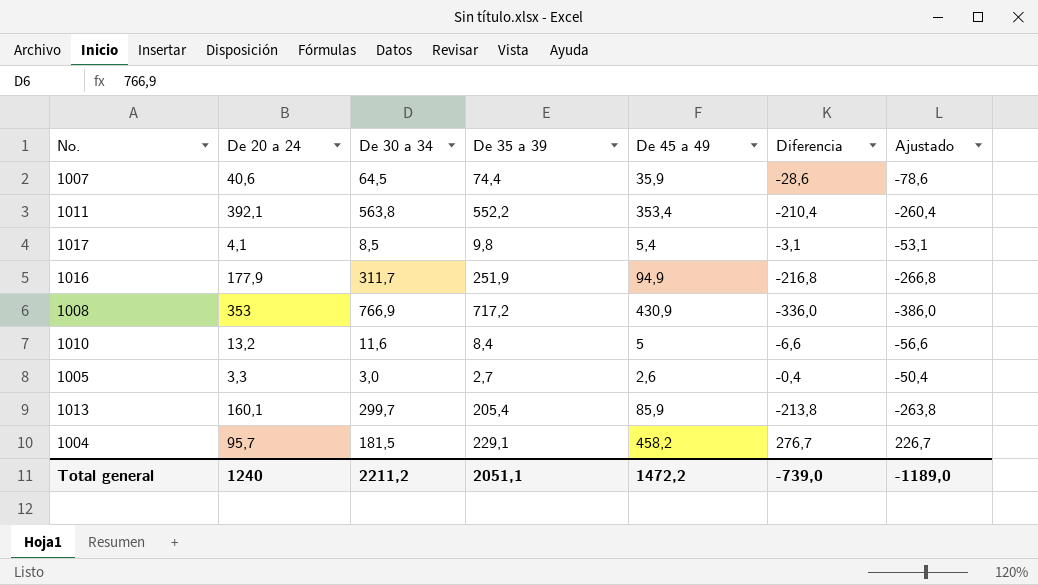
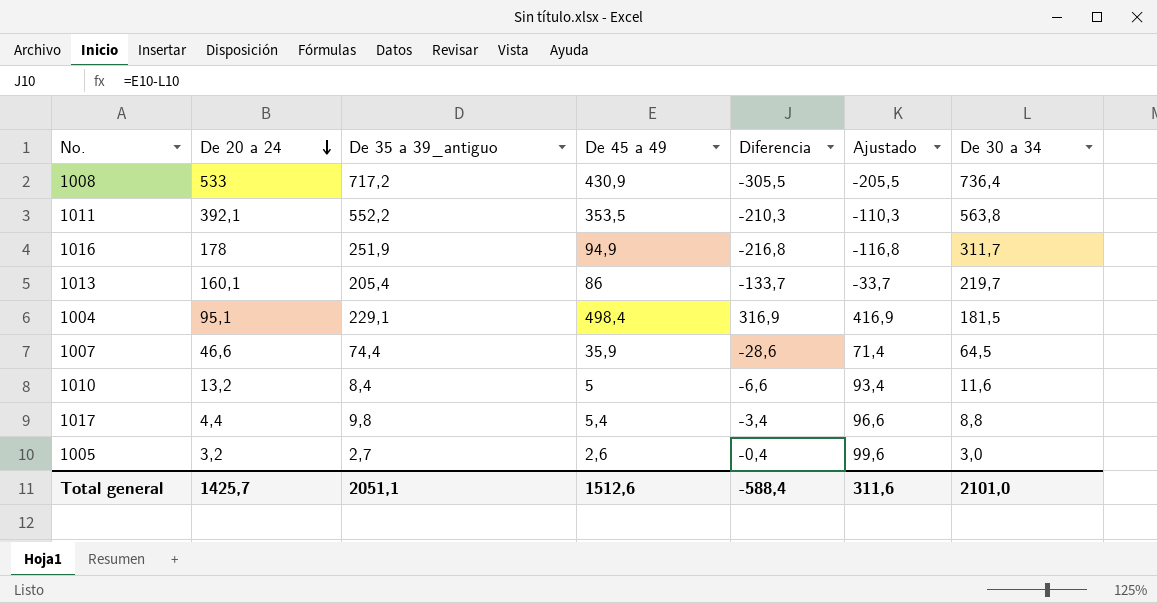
row order: none -> De 20 a 24 descending
column name: De 35 a 39 -> De 35 a 39_antiguo
column Ajustado | formula: [Diferencia] - 50 -> [Diferencia] + 100
column De 30 a 34 | position: 3 -> 7
1008 | De 20 a 24: 353 -> 533
1008 | Diferencia: -336,0 -> -305,5
1008 | De 30 a 34: 766,9 -> 736,4
1011 | De 45 a 49: 353,4 -> 353,5
1011 | Diferencia: -210,4 -> -210,3
1016 | De 20 a 24: 177,9 -> 178
1013 | De 45 a 49: 85,9 -> 86
1013 | Diferencia: -213,8 -> -133,7
1013 | De 30 a 34: 299,7 -> 219,7
1004 | De 20 a 24: 95,7 -> 95,1
1004 | De 45 a 49: 458,2 -> 498,4
1004 | Diferencia: 276,7 -> 316,9
1007 | De 20 a 24: 40,6 -> 46,6
1017 | De 20 a 24: 4,1 -> 4,4
1017 | Diferencia: -3,1 -> -3,4
1017 | De 30 a 34: 8,5 -> 8,8
1005 | De 20 a 24: 3,3 -> 3,2
Total general | De 20 a 24: 1240 -> 1425,7
Total general | De 45 a 49: 1472,2 -> 1512,6
Total general | Diferencia: -739,0 -> -588,4
Total general | Ajustado: -1189,0 -> 311,6
Total general | De 30 a 34: 2211,2 -> 2101,0

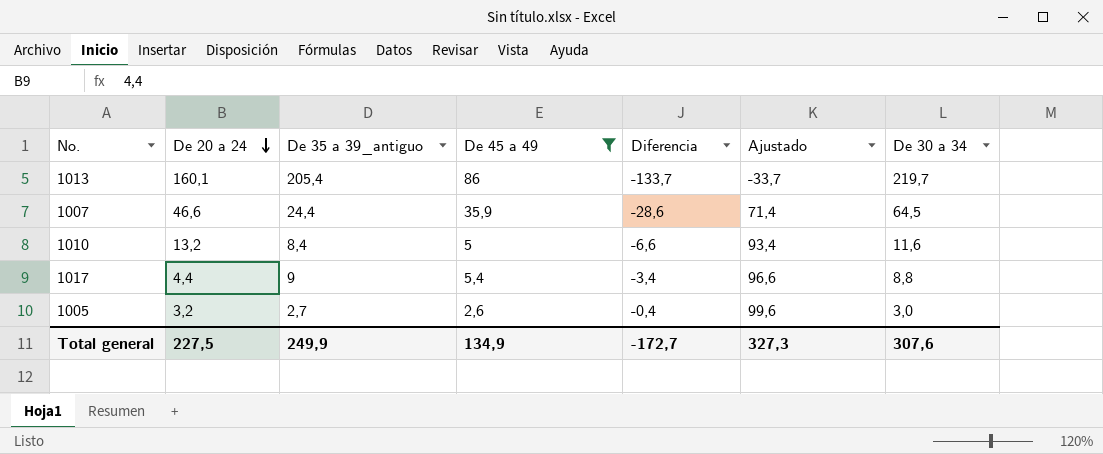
filter: none -> De 45 a 49 <= 86
1007 | De 35 a 39_antiguo: 74,4 -> 24,4
1017 | De 35 a 39_antiguo: 9,8 -> 9
Total general | De 20 a 24: 1425,7 -> 227,5
Total general | De 35 a 39_antiguo: 2051,1 -> 249,9
Total general | De 45 a 49: 1512,6 -> 134,9
Total general | Diferencia: -588,4 -> -172,7
Total general | Ajustado: 311,6 -> 327,3
Total general | De 30 a 34: 2101,0 -> 307,6

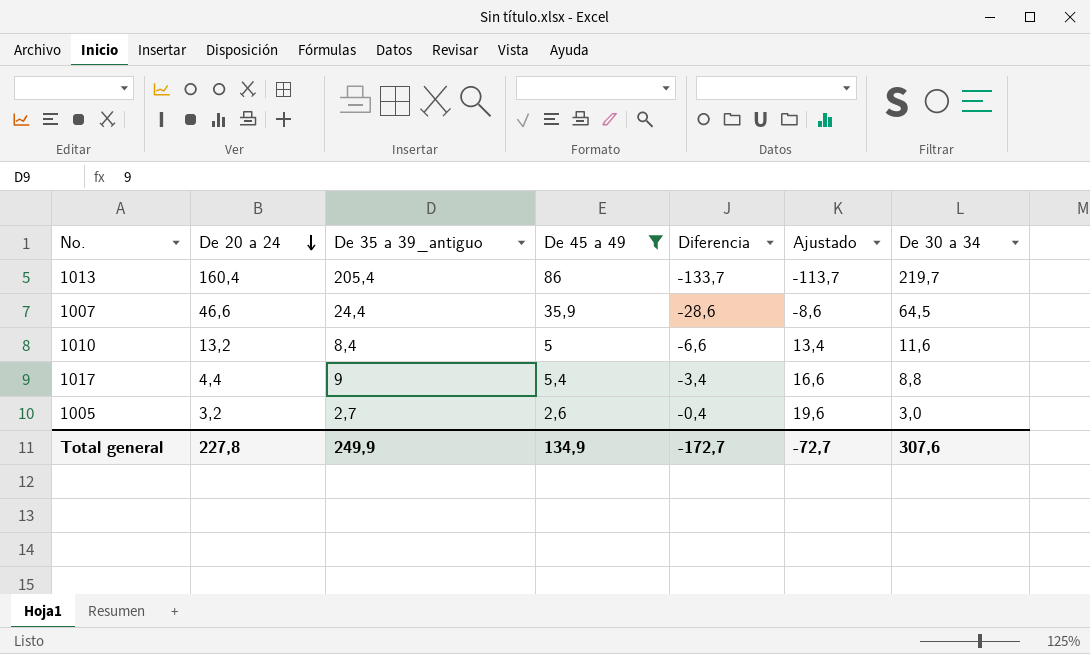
column Ajustado | formula: [Diferencia] + 100 -> [Diferencia] + 20
1013 | De 20 a 24: 160,1 -> 160,4
Total general | De 20 a 24: 227,5 -> 227,8
Total general | Ajustado: 327,3 -> -72,7

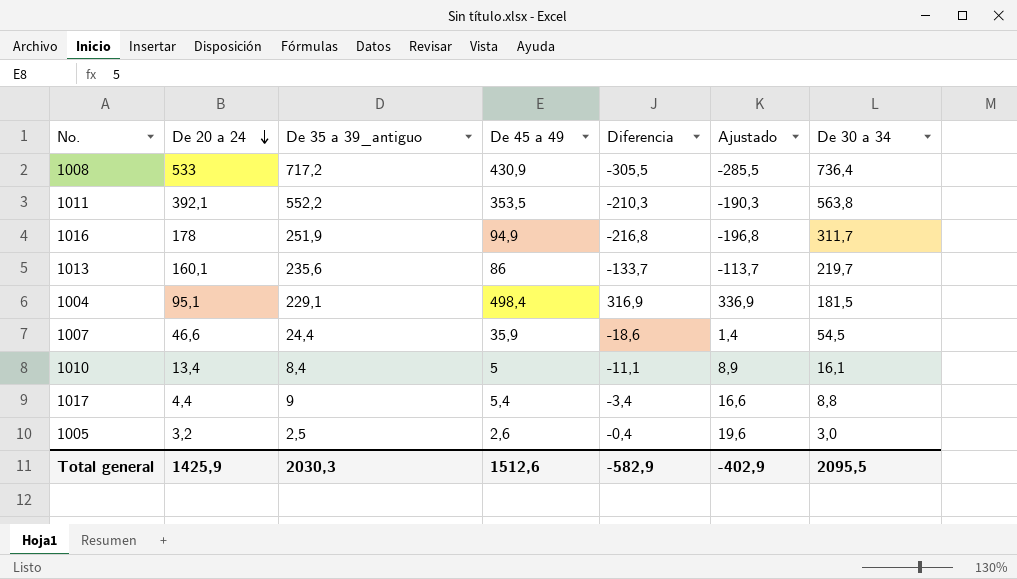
filter: De 45 a 49 <= 86 -> none
1013 | De 20 a 24: 160,4 -> 160,1
1013 | De 35 a 39_antiguo: 205,4 -> 235,6
1007 | Diferencia: -28,6 -> -18,6
1007 | Ajustado: -8,6 -> 1,4
1007 | De 30 a 34: 64,5 -> 54,5
1010 | De 20 a 24: 13,2 -> 13,4
1010 | Diferencia: -6,6 -> -11,1
1010 | Ajustado: 13,4 -> 8,9
1010 | De 30 a 34: 11,6 -> 16,1
1005 | De 35 a 39_antiguo: 2,7 -> 2,5
Total general | De 20 a 24: 227,8 -> 1425,9
Total general | De 35 a 39_antiguo: 249,9 -> 2030,3
Total general | De 45 a 49: 134,9 -> 1512,6
Total general | Diferencia: -172,7 -> -582,9
Total general | Ajustado: -72,7 -> -402,9
Total general | De 30 a 34: 307,6 -> 2095,5

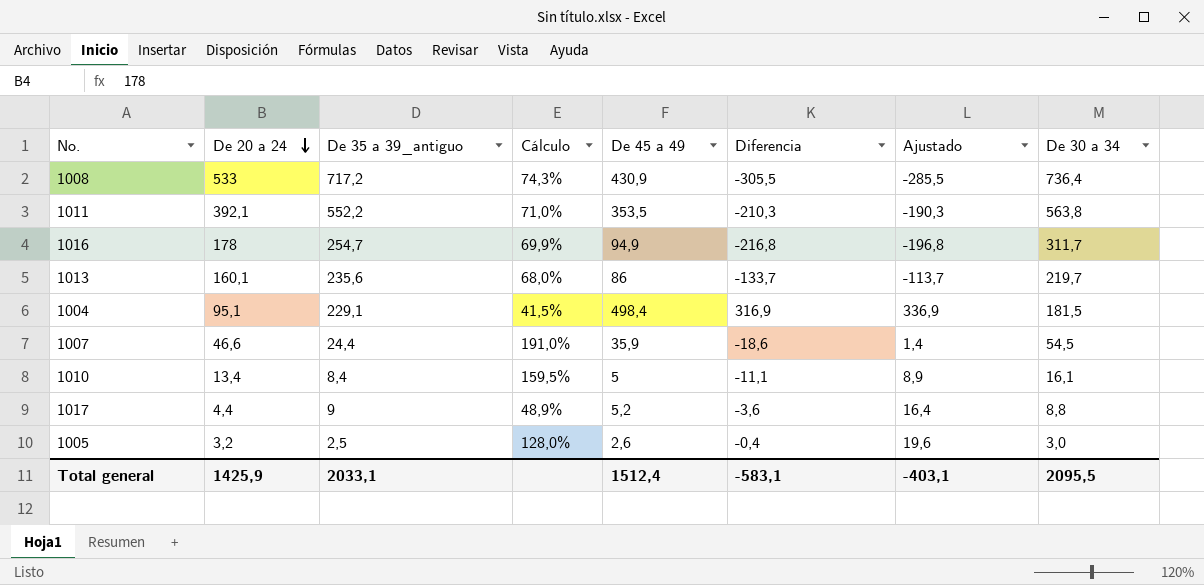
column Cálculo | formula: none -> [De 20 a 24] / [De 35 a 39_antiguo]
1016 | De 35 a 39_antiguo: 251,9 -> 254,7
1017 | De 45 a 49: 5,4 -> 5,2
1017 | Diferencia: -3,4 -> -3,6
1017 | Ajustado: 16,6 -> 16,4
Total general | De 35 a 39_antiguo: 2030,3 -> 2033,1
Total general | De 45 a 49: 1512,6 -> 1512,4
Total general | Diferencia: -582,9 -> -583,1
Total general | Ajustado: -402,9 -> -403,1

